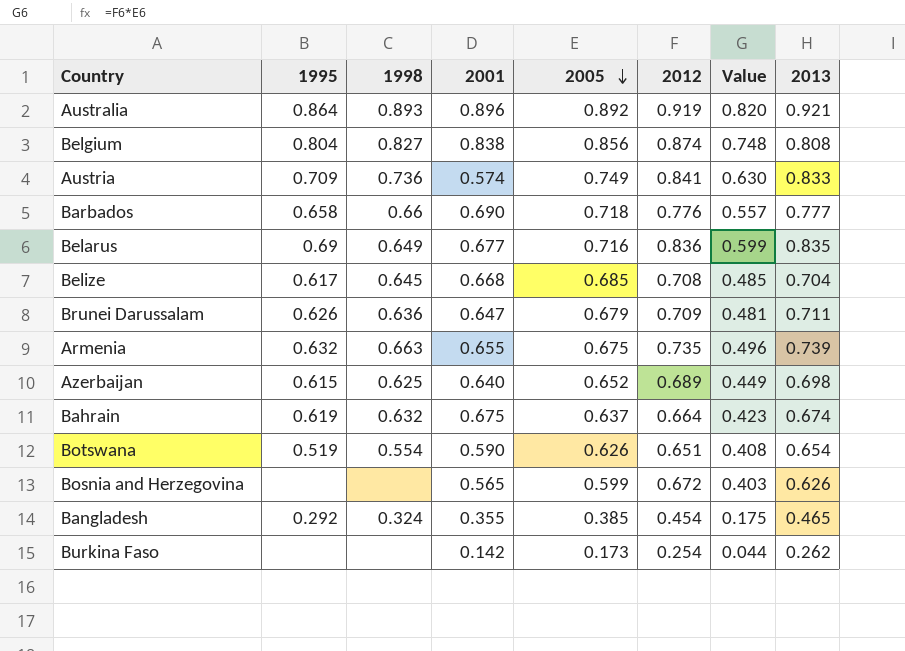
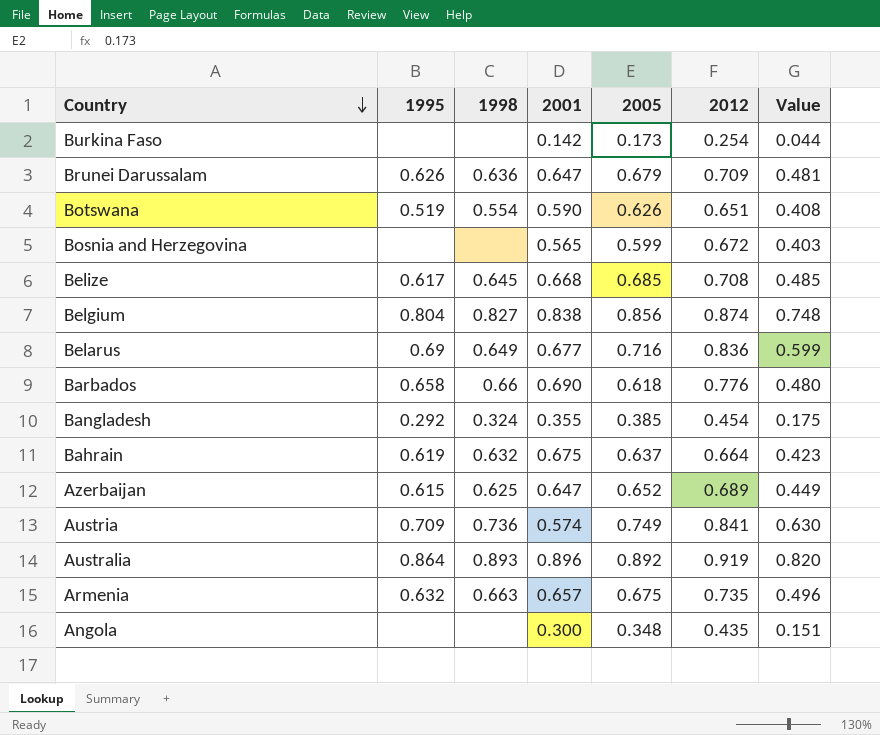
row order: 2005 descending -> Country descending
column 2013 | position: 8 -> none
Barbados | 2005: 0.718 -> 0.618
Barbados | Value: 0.557 -> 0.480
Azerbaijan | 2001: 0.640 -> 0.647
Armenia | 2001: 0.655 -> 0.657
row Angola: none -> none | none | 0.300 | 0.348 | 0.435 | 0.151

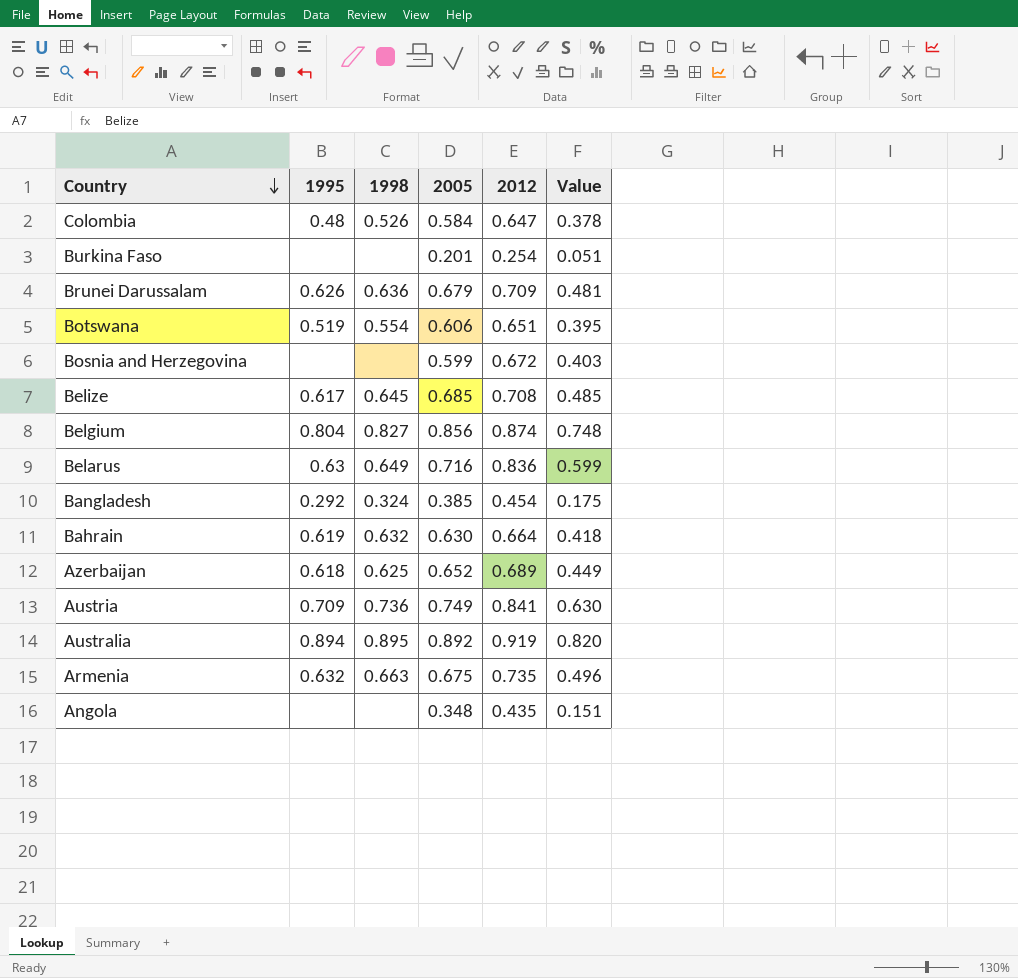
column 2001 | position: 4 -> none
row Barbados: 0.658 | 0.66 | 0.690 | 0.618 | 0.776 | 0.480 -> none
row Colombia: none -> 0.48 | 0.526 | 0.584 | 0.647 | 0.378
Burkina Faso | 2005: 0.173 -> 0.201
Burkina Faso | Value: 0.044 -> 0.051
Botswana | 2005: 0.626 -> 0.606
Botswana | Value: 0.408 -> 0.395
Belarus | 1995: 0.69 -> 0.63
Bahrain | 2005: 0.637 -> 0.630
Bahrain | Value: 0.423 -> 0.418
Azerbaijan | 1995: 0.615 -> 0.618
Australia | 1995: 0.864 -> 0.894
Australia | 1998: 0.893 -> 0.895

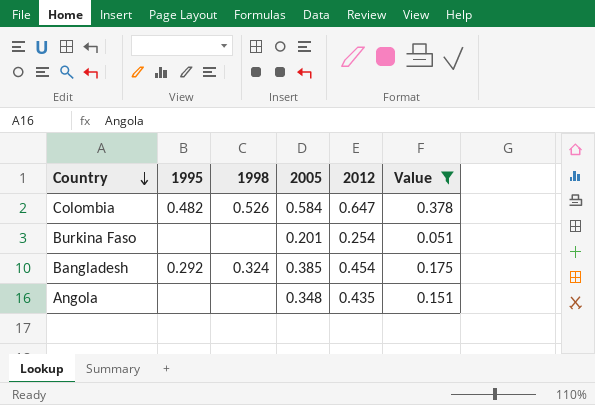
filter: none -> Value <= 0.378
Colombia | 1995: 0.48 -> 0.482

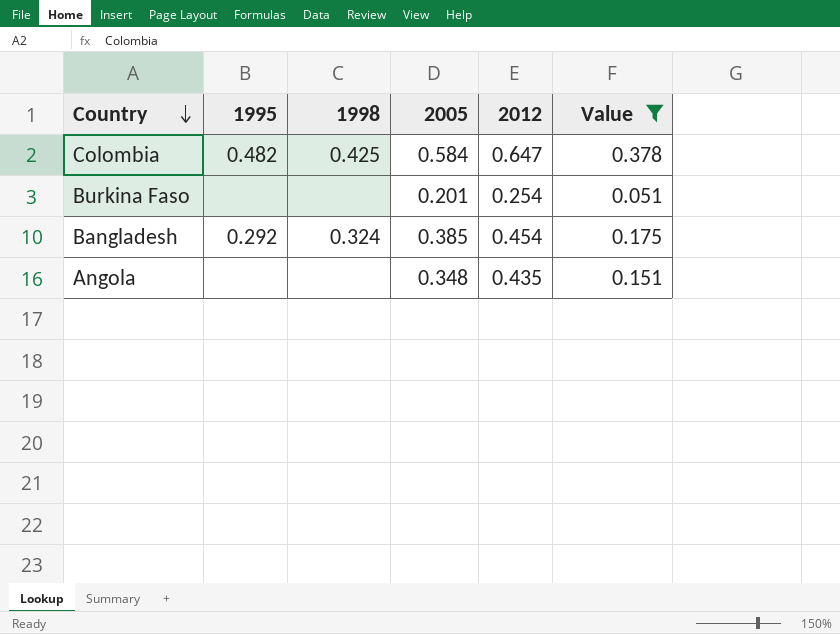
Colombia | 1998: 0.526 -> 0.425

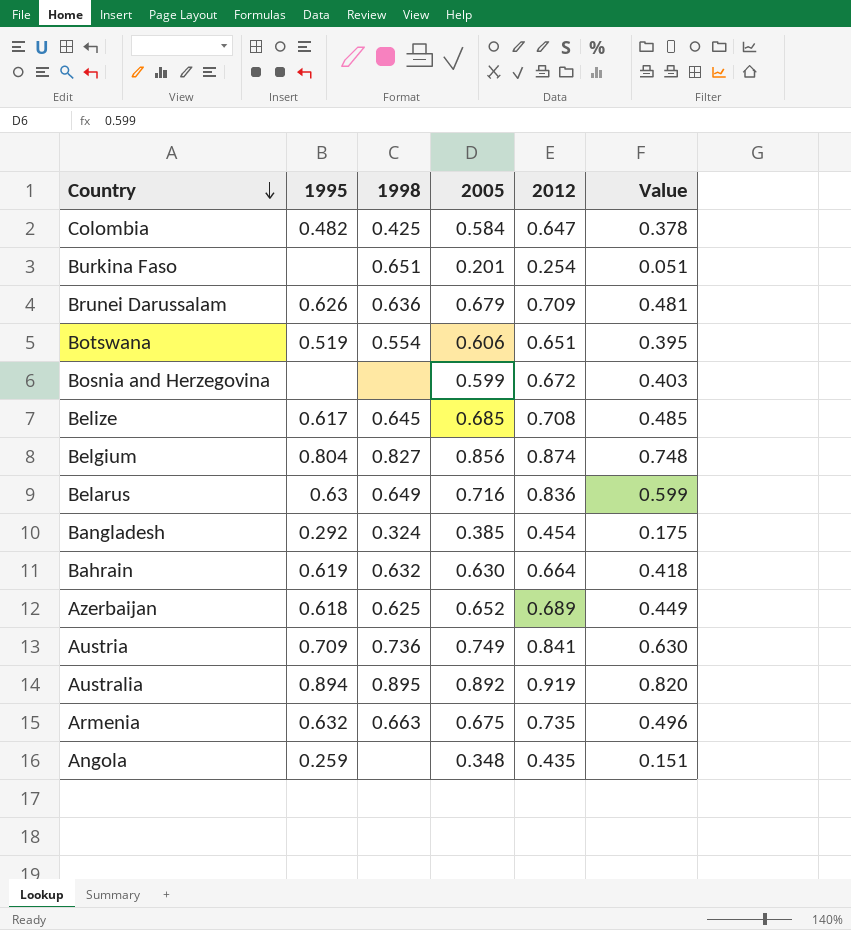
filter: Value <= 0.378 -> none
Burkina Faso | 1998: none -> 0.651
Angola | 1995: none -> 0.259

